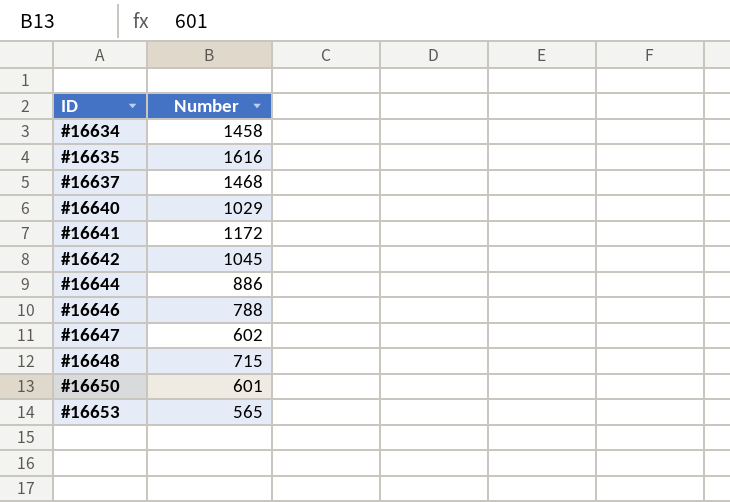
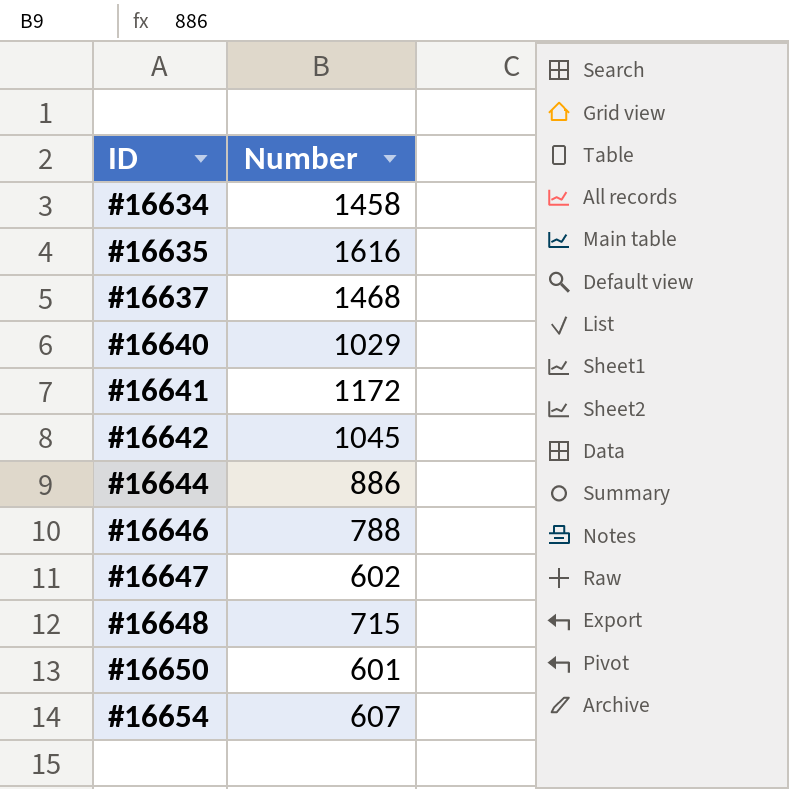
row #16653: 565 -> none
row #16654: none -> 607

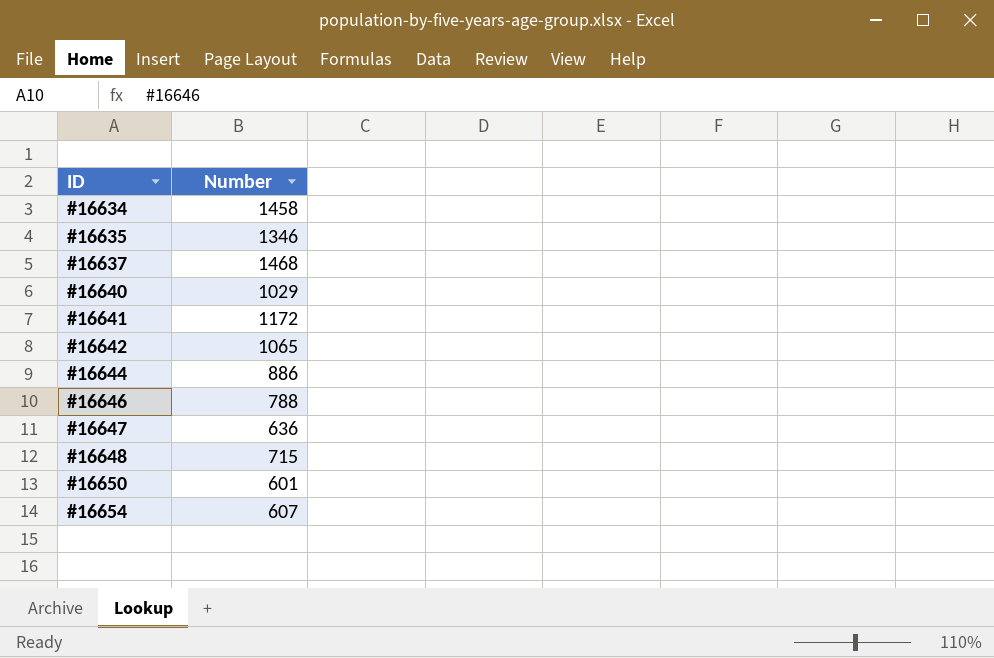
#16635 | Number: 1616 -> 1346
#16642 | Number: 1045 -> 1065
#16647 | Number: 602 -> 636

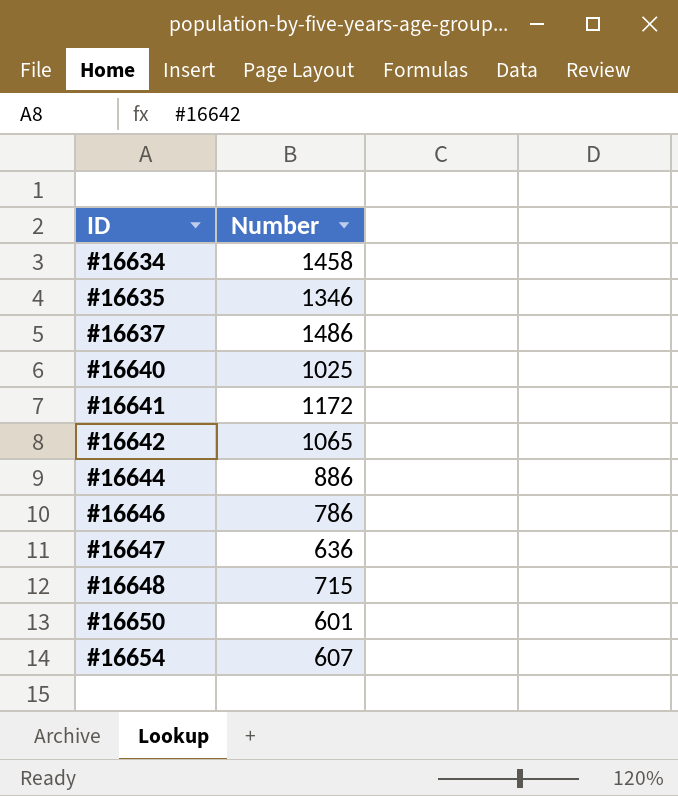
#16637 | Number: 1468 -> 1486
#16640 | Number: 1029 -> 1025
#16646 | Number: 788 -> 786

